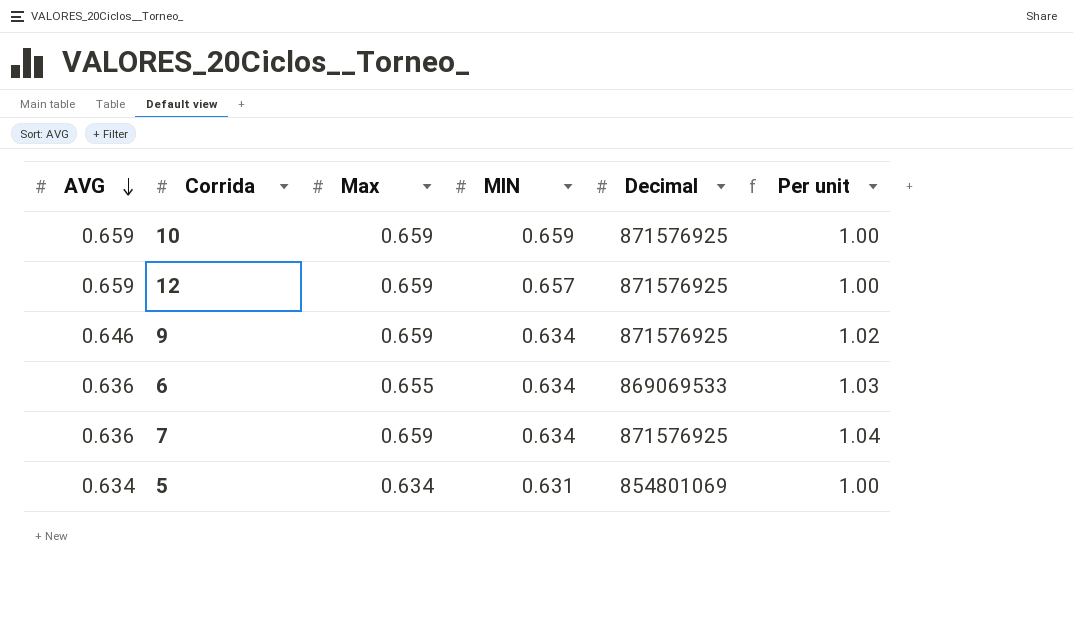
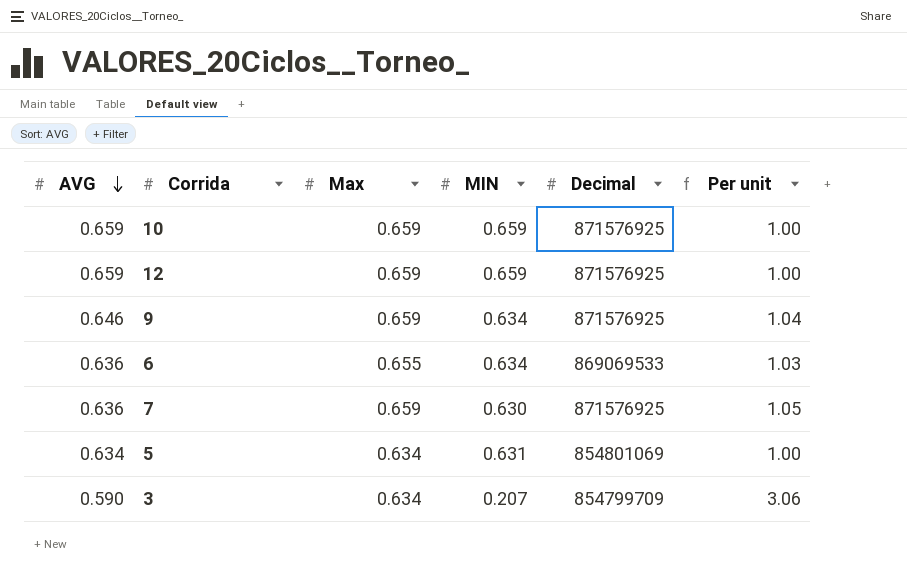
column Per unit | formula: [Max] / [AVG] -> [Max] / [MIN]
12 | MIN: 0.657 -> 0.659
7 | MIN: 0.634 -> 0.630
row 3: none -> 0.590 | 0.634 | 0.207 | 854799709 | 3.06

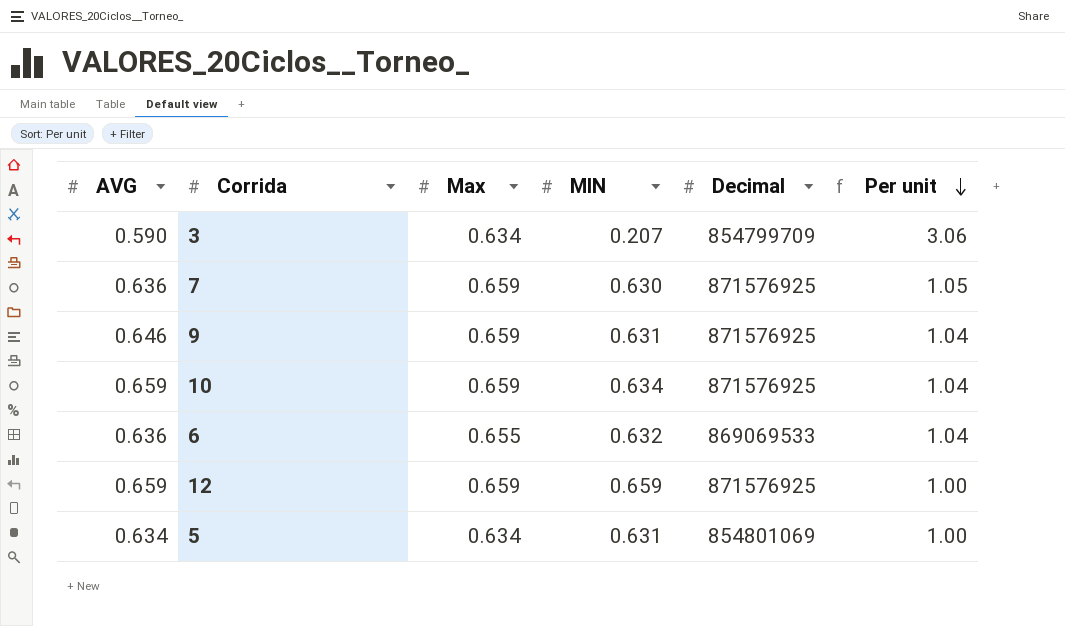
row order: AVG descending -> Per unit descending
9 | MIN: 0.634 -> 0.631
10 | MIN: 0.659 -> 0.634
10 | Per unit: 1.00 -> 1.04
6 | MIN: 0.634 -> 0.632
6 | Per unit: 1.03 -> 1.04

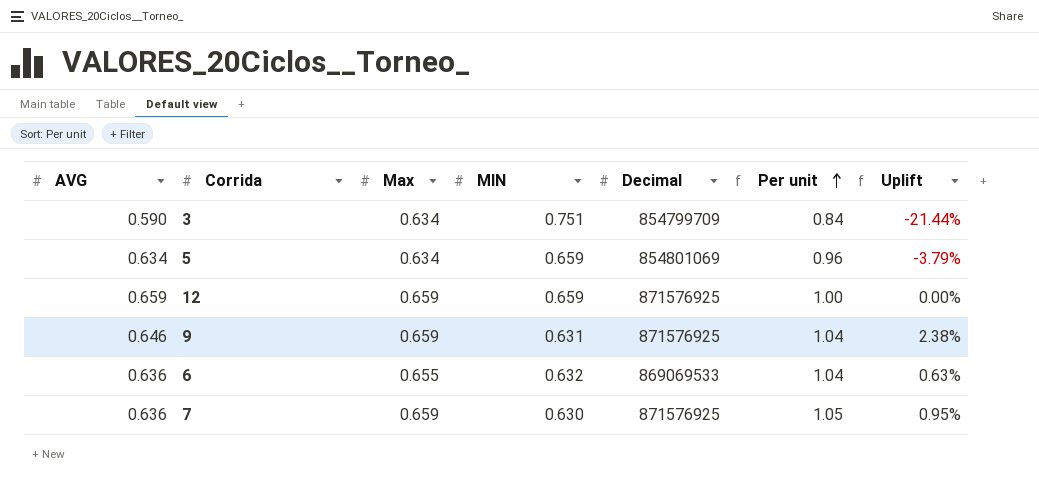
row order: Per unit descending -> Per unit ascending
column Uplift | formula: none -> ([AVG] - [MIN]) / [MIN]
row 10: 0.659 | 0.659 | 0.634 | 871576925 | 1.04 -> none
3 | MIN: 0.207 -> 0.751
3 | Per unit: 3.06 -> 0.84
5 | MIN: 0.631 -> 0.659
5 | Per unit: 1.00 -> 0.96

